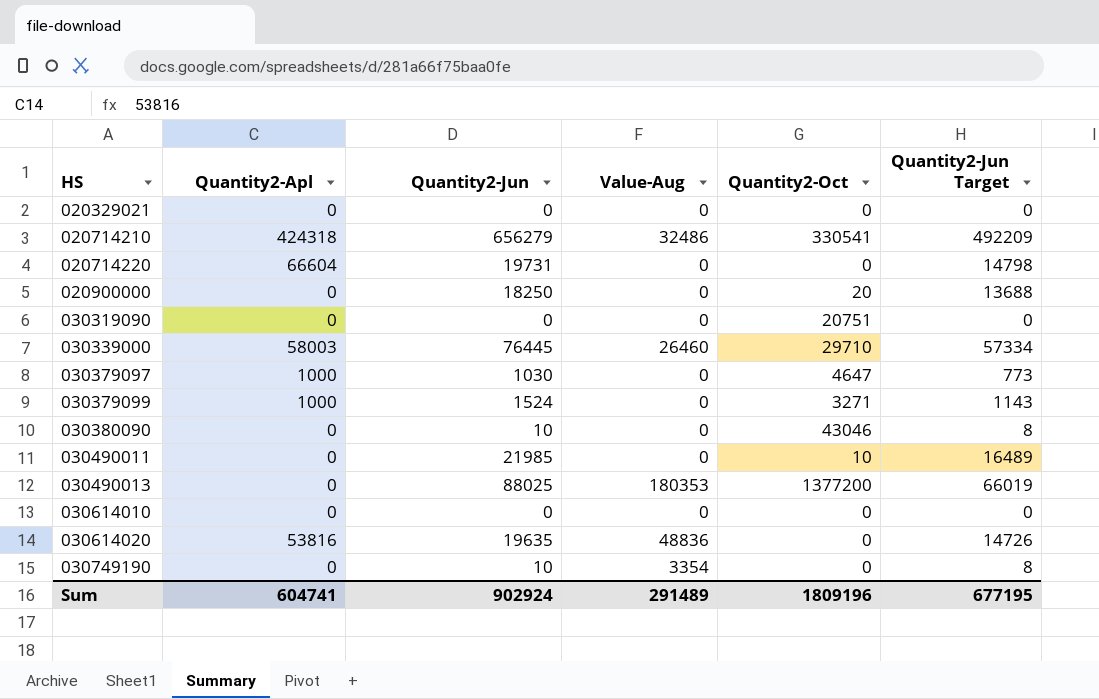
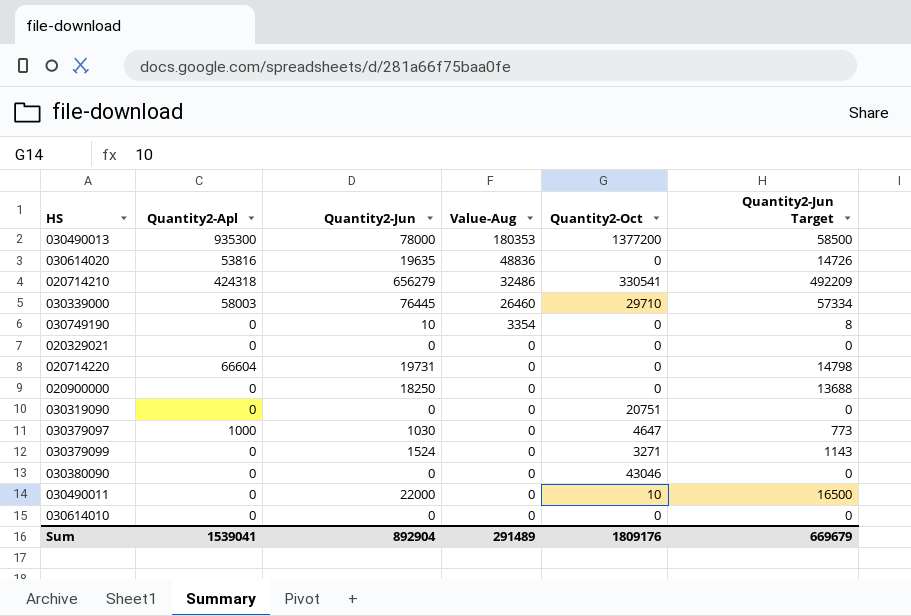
row order: HS ascending -> Value-Aug descending
030490013 | Quantity2-Apl: 0 -> 935300
030490013 | Quantity2-Jun: 88025 -> 78000
030490013 | Quantity2-Jun Target: 66019 -> 58500
020900000 | Quantity2-Oct: 20 -> 0
030379099 | Quantity2-Apl: 1000 -> 0
030380090 | Quantity2-Jun: 10 -> 0
030380090 | Quantity2-Jun Target: 8 -> 0
030490011 | Quantity2-Jun: 21985 -> 22000
030490011 | Quantity2-Jun Target: 16489 -> 16500
Sum | Quantity2-Apl: 604741 -> 1539041
Sum | Quantity2-Jun: 902924 -> 892904
Sum | Quantity2-Oct: 1809196 -> 1809176
Sum | Quantity2-Jun Target: 677195 -> 669679

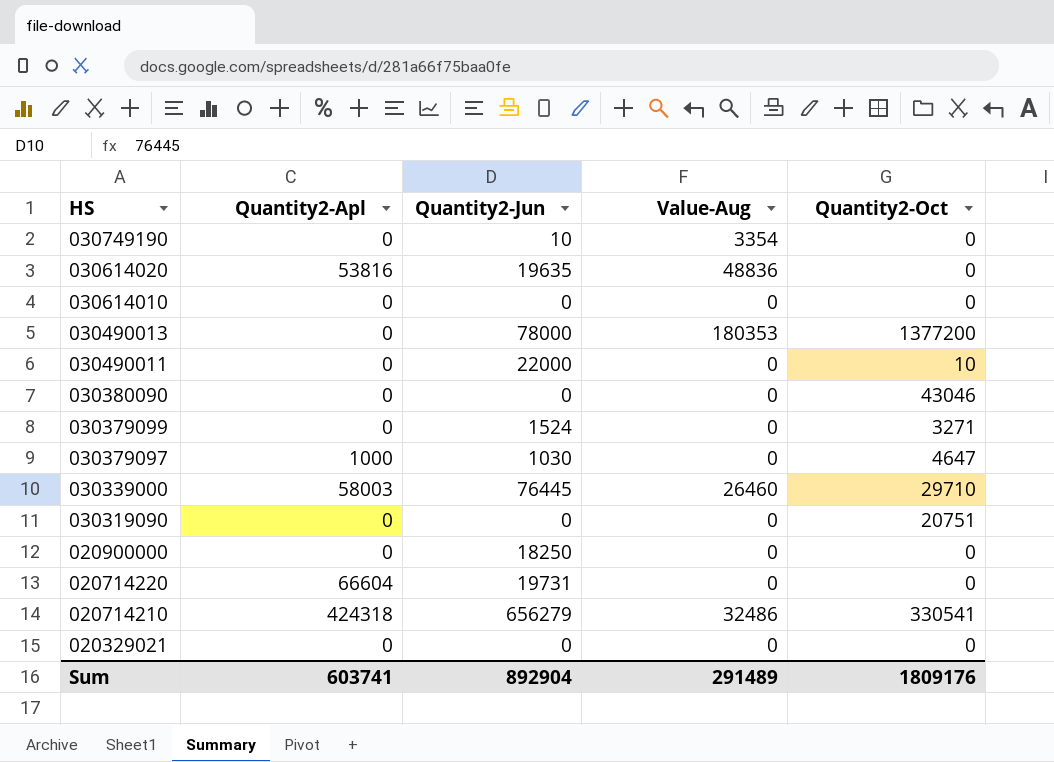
row order: Value-Aug descending -> HS descending
column Quantity2-Jun Target | formula: [Quantity2-Jun] * 0.75 -> none
030490013 | Quantity2-Apl: 935300 -> 0
Sum | Quantity2-Apl: 1539041 -> 603741

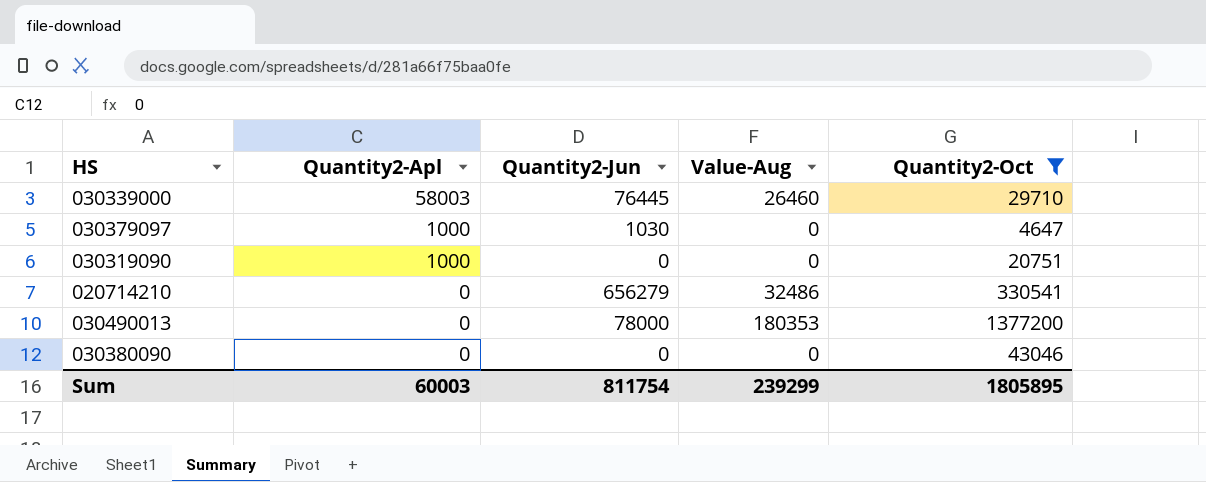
filter: none -> Quantity2-Oct >= 4647
row order: HS descending -> Quantity2-Apl descending
030319090 | Quantity2-Apl: 0 -> 1000
020714210 | Quantity2-Apl: 424318 -> 0
Sum | Quantity2-Apl: 603741 -> 60003
Sum | Quantity2-Jun: 892904 -> 811754
Sum | Value-Aug: 291489 -> 239299
Sum | Quantity2-Oct: 1809176 -> 1805895

